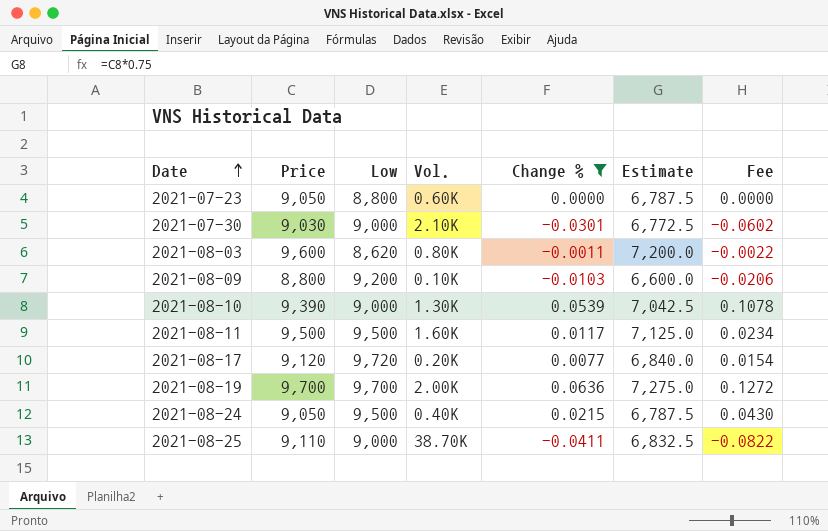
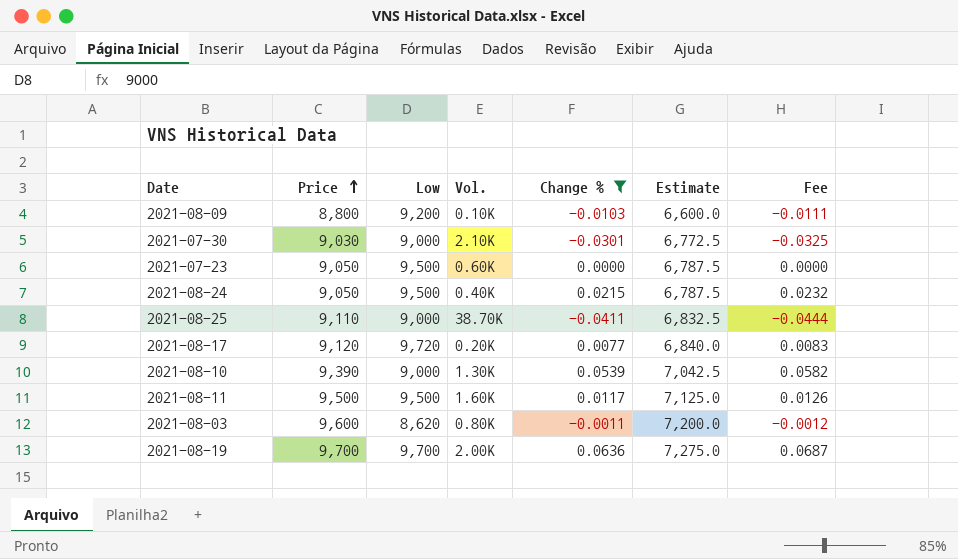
row order: Date ascending -> Price ascending
column Fee | formula: [Change %] * 2 -> [Change %] * 1.08
2021-07-23 | Low: 8,800 -> 9,500

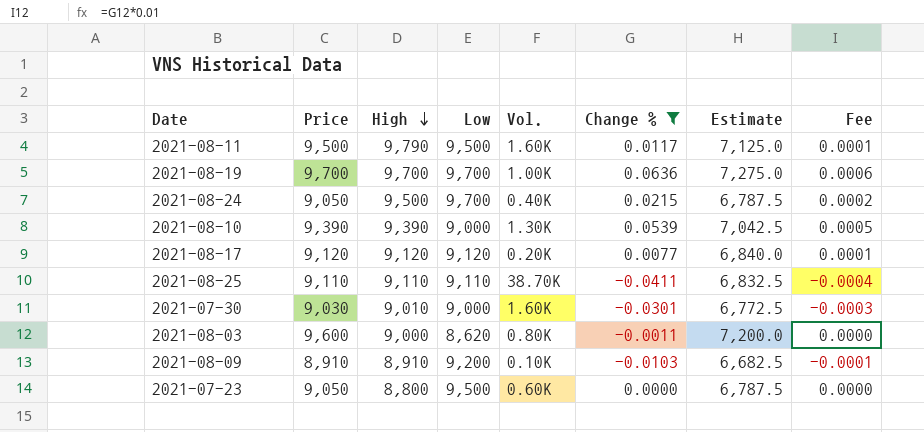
row order: Price ascending -> High descending
column High | position: none -> 3
column Fee | formula: [Change %] * 1.08 -> [Change %] * 0.01
2021-08-19 | Vol.: 2.00K -> 1.00K
2021-08-24 | Low: 9,500 -> 9,700
2021-08-17 | Low: 9,720 -> 9,120
2021-08-25 | Low: 9,000 -> 9,110
2021-07-30 | Vol.: 2.10K -> 1.60K
2021-08-09 | Price: 8,800 -> 8,910
2021-08-09 | Estimate: 6,600.0 -> 6,682.5

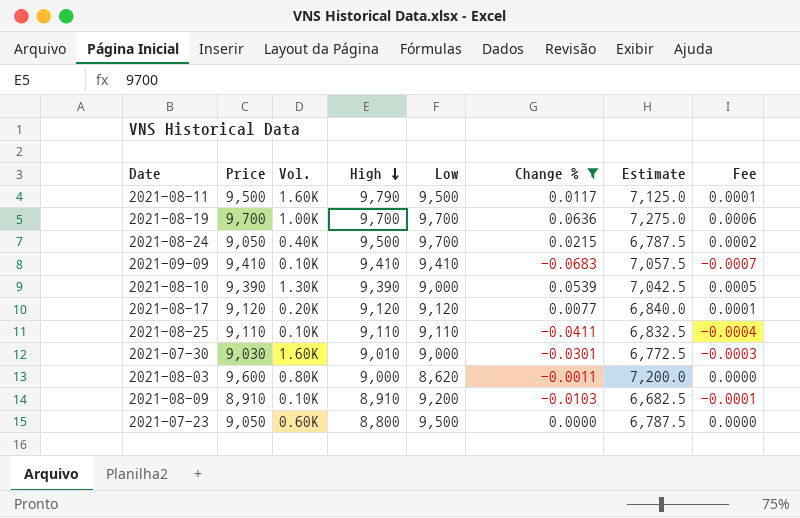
column Vol. | position: 5 -> 3
row 2021-09-09: none -> 9,410 | 0.10K | 9,410 | 9,410 | -0.0683 | 7,057.5 | -0.0007
2021-08-25 | Vol.: 38.70K -> 0.10K

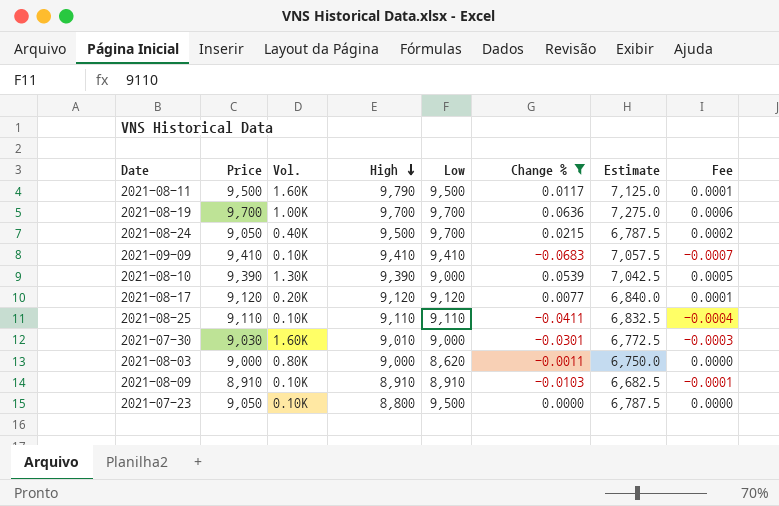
2021-08-03 | Price: 9,600 -> 9,000
2021-08-03 | Estimate: 7,200.0 -> 6,750.0
2021-08-09 | Low: 9,200 -> 8,910
2021-07-23 | Vol.: 0.60K -> 0.10K

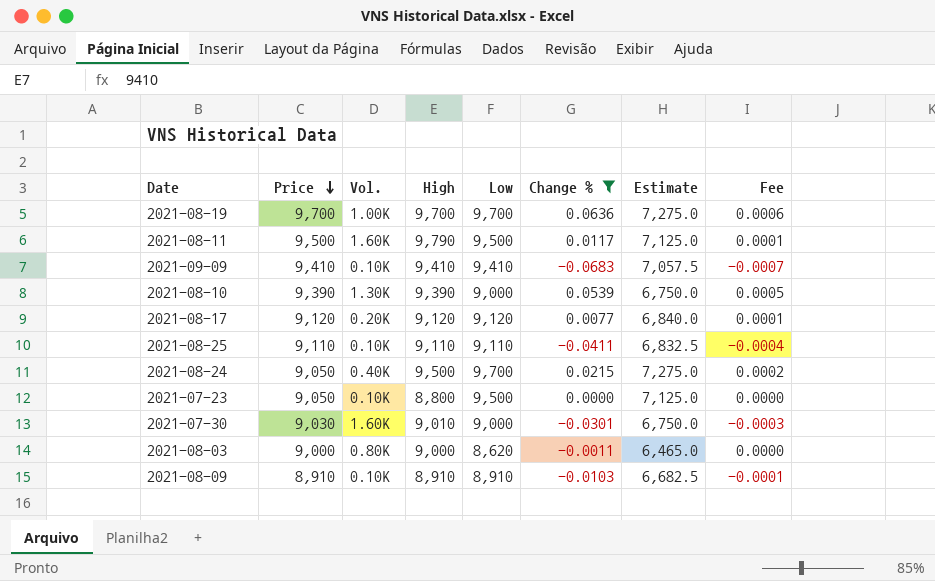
row order: High descending -> Price descending
column Estimate | formula: [Price] * 0.75 -> [Low] * 0.75

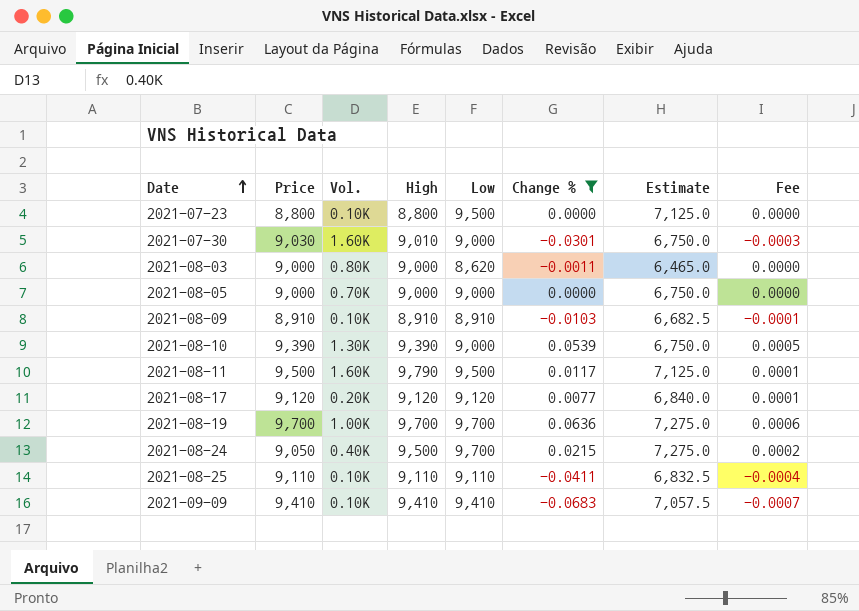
row order: Price descending -> Date ascending
2021-07-23 | Price: 9,050 -> 8,800
row 2021-08-05: none -> 9,000 | 0.70K | 9,000 | 9,000 | 0.0000 | 6,750.0 | 0.0000

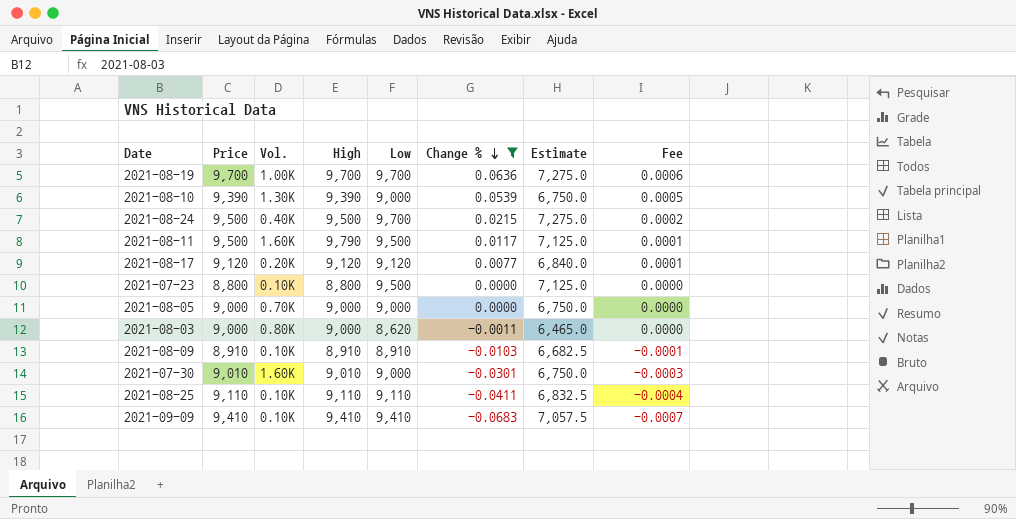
row order: Date ascending -> Change % descending
2021-08-24 | Price: 9,050 -> 9,500
2021-07-30 | Price: 9,030 -> 9,010

